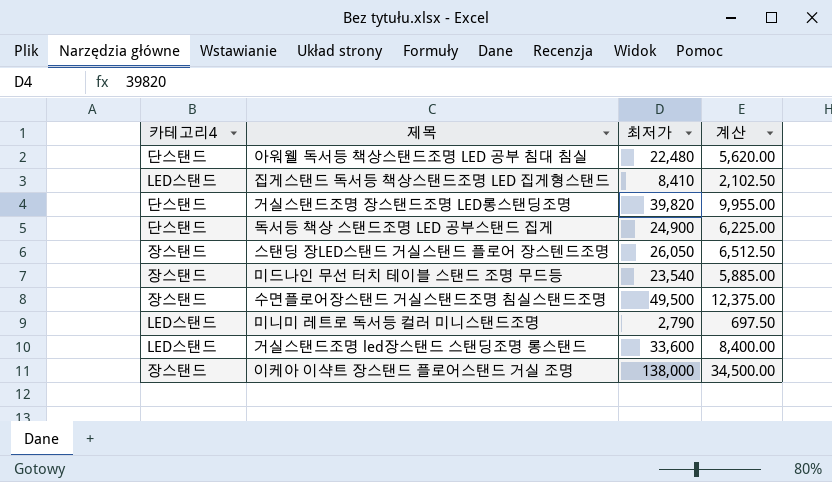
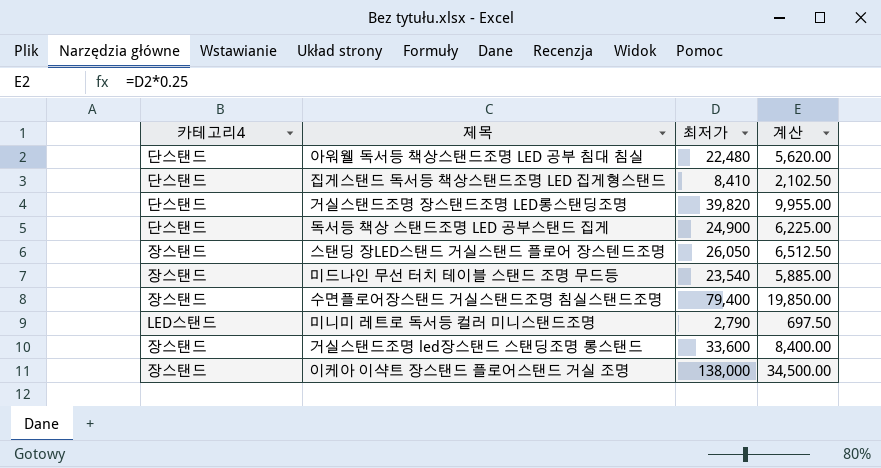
집게스탠드 독서등 책상스탠드조명 LED 집게형스탠드 | 카테고리4: LED스탠드 -> 단스탠드
수면플로어장스탠드 거실스탠드조명 침실스탠드조명 | 최저가: 49,500 -> 79,400
수면플로어장스탠드 거실스탠드조명 침실스탠드조명 | 계산: 12,375.00 -> 19,850.00
거실스탠드조명 led장스탠드 스탠딩조명 롱스탠드 | 카테고리4: LED스탠드 -> 장스탠드

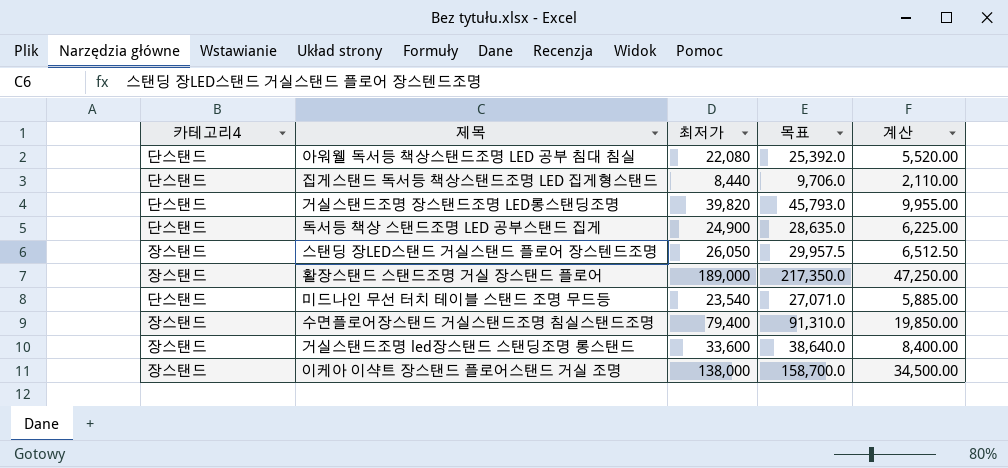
column 목표 | formula: none -> [최저가] * 1.15
row 미니미 레트로 독서등 컬러 미니스탠드조명: LED스탠드 | 2,790 | 697.50 -> none
아워웰 독서등 책상스탠드조명 LED 공부 침대 침실 | 최저가: 22,480 -> 22,080
아워웰 독서등 책상스탠드조명 LED 공부 침대 침실 | 계산: 5,620.00 -> 5,520.00
집게스탠드 독서등 책상스탠드조명 LED 집게형스탠드 | 최저가: 8,410 -> 8,440
집게스탠드 독서등 책상스탠드조명 LED 집게형스탠드 | 계산: 2,102.50 -> 2,110.00
row 활장스탠드 스탠드조명 거실 장스탠드 플로어: none -> 장스탠드 | 189,000 | 217,350.0 | 47,250.00
미드나인 무선 터치 테이블 스탠드 조명 무드등 | 카테고리4: 장스탠드 -> 단스탠드

